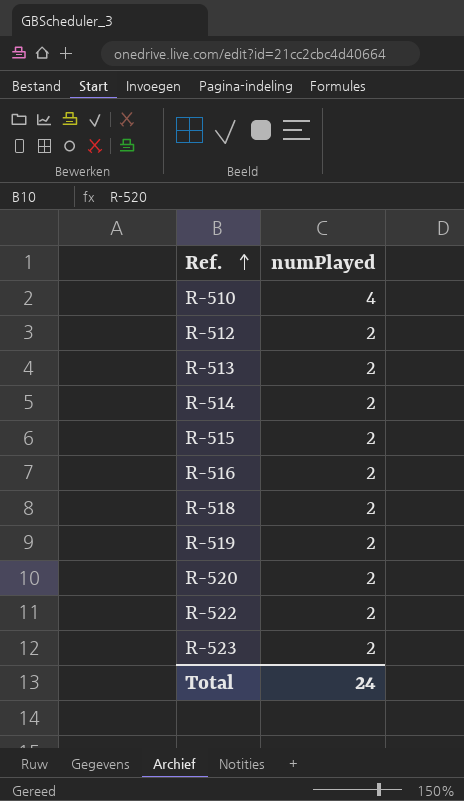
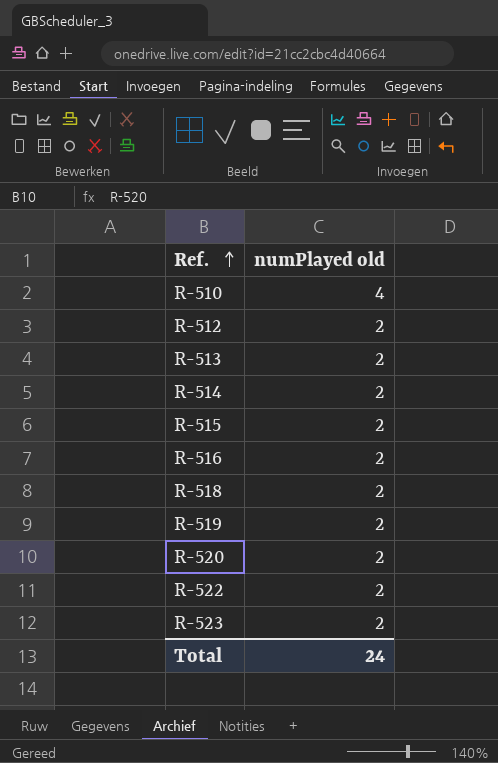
column name: numPlayed -> numPlayed old

